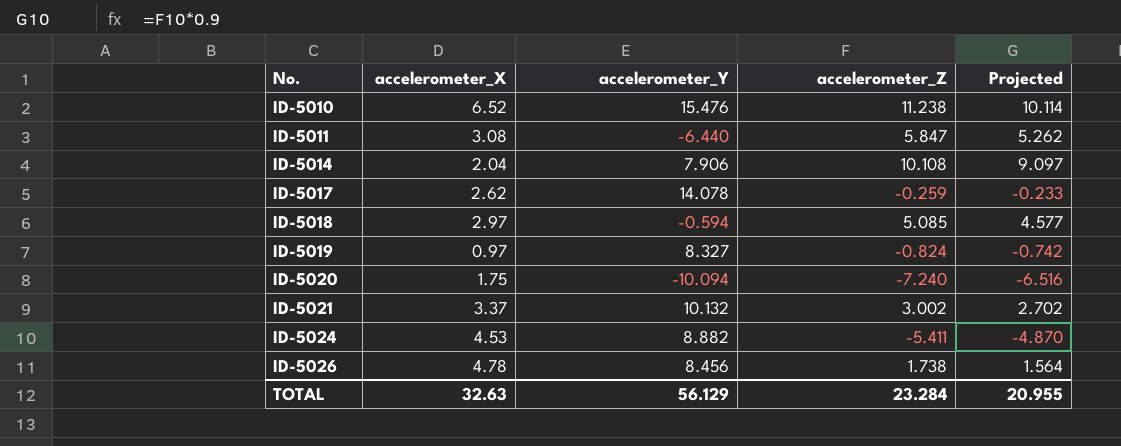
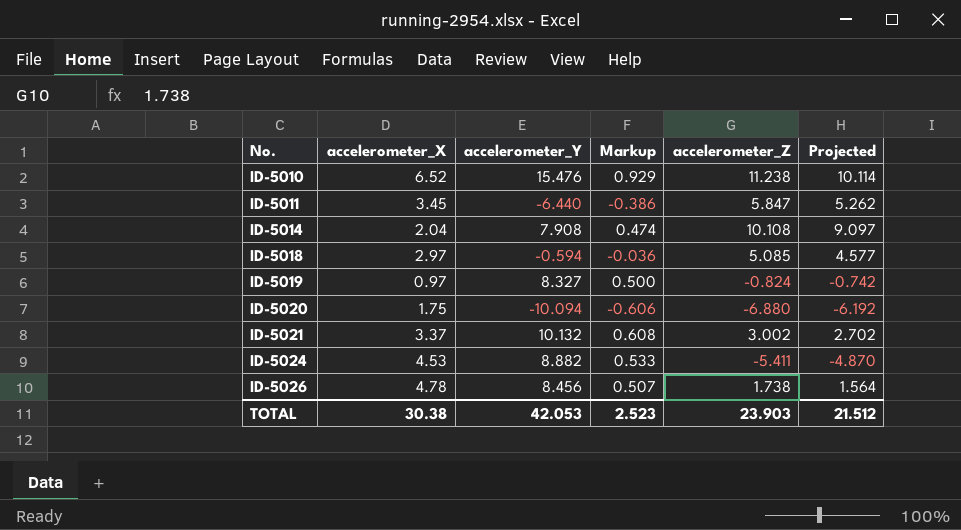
column Markup | formula: none -> [accelerometer_Y] * 0.06
row ID-5017: 2.62 | 14.078 | -0.259 | -0.233 -> none
ID-5011 | accelerometer_X: 3.08 -> 3.45
ID-5014 | accelerometer_Y: 7.906 -> 7.908
ID-5020 | accelerometer_Z: -7.240 -> -6.880
ID-5020 | Projected: -6.516 -> -6.192
TOTAL | accelerometer_X: 32.63 -> 30.38
TOTAL | accelerometer_Y: 56.129 -> 42.053
TOTAL | accelerometer_Z: 23.284 -> 23.903
TOTAL | Projected: 20.955 -> 21.512

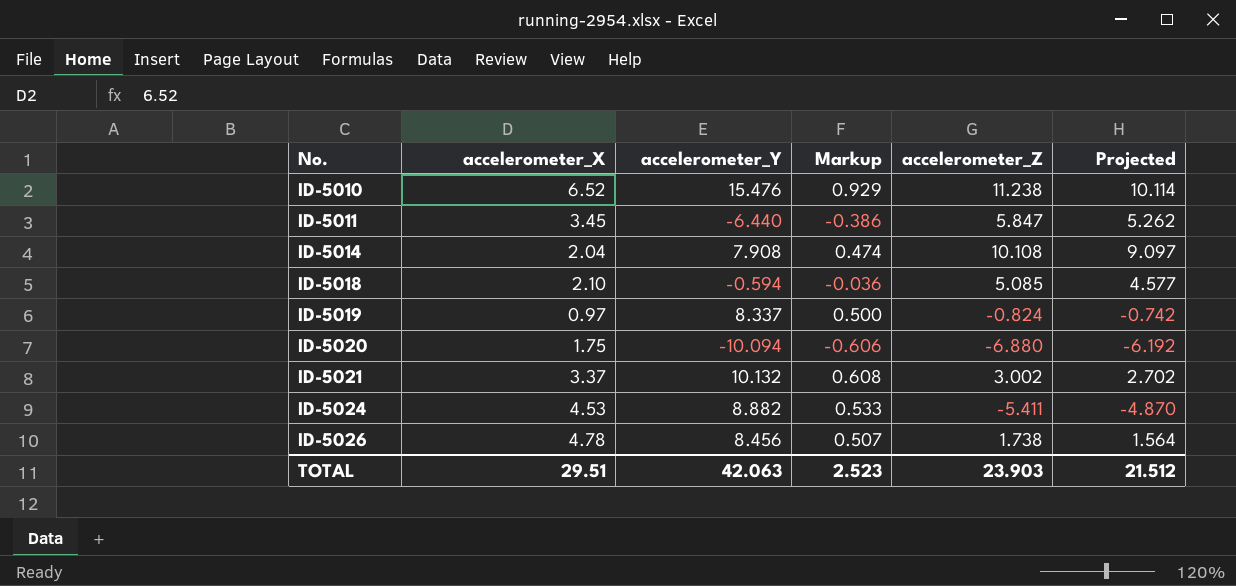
ID-5018 | accelerometer_X: 2.97 -> 2.10
ID-5019 | accelerometer_Y: 8.327 -> 8.337
TOTAL | accelerometer_X: 30.38 -> 29.51
TOTAL | accelerometer_Y: 42.053 -> 42.063

